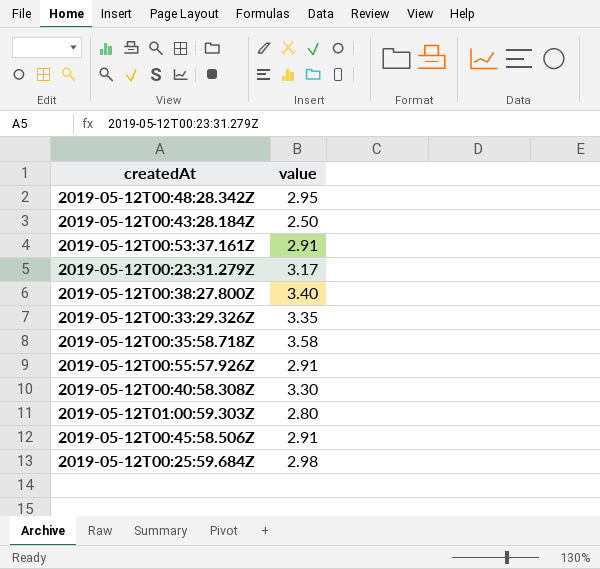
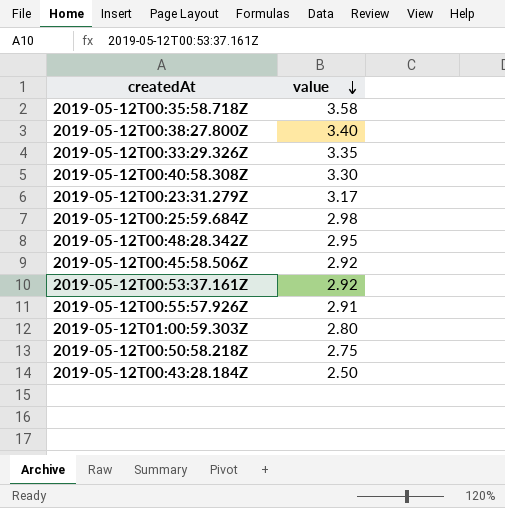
row order: none -> value descending
2019-05-12T00:45:58.506Z | value: 2.91 -> 2.92
2019-05-12T00:53:37.161Z | value: 2.91 -> 2.92
row 2019-05-12T00:50:58.218Z: none -> 2.75

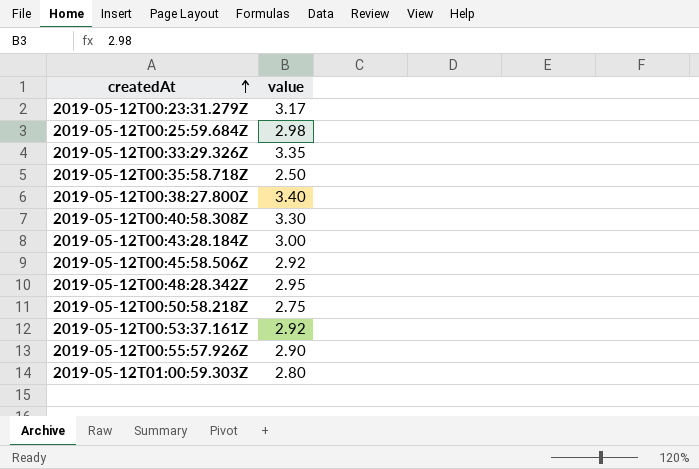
row order: value descending -> createdAt ascending
2019-05-12T00:35:58.718Z | value: 3.58 -> 2.50
2019-05-12T00:43:28.184Z | value: 2.50 -> 3.00
2019-05-12T00:55:57.926Z | value: 2.91 -> 2.90

